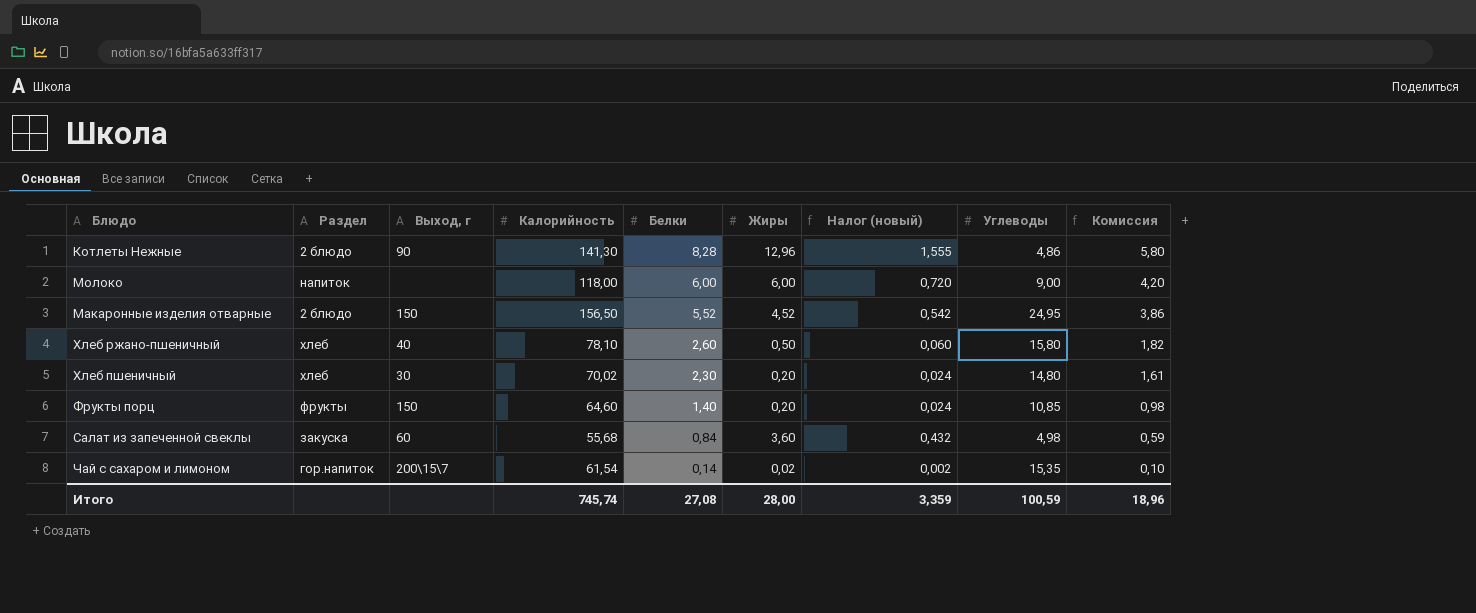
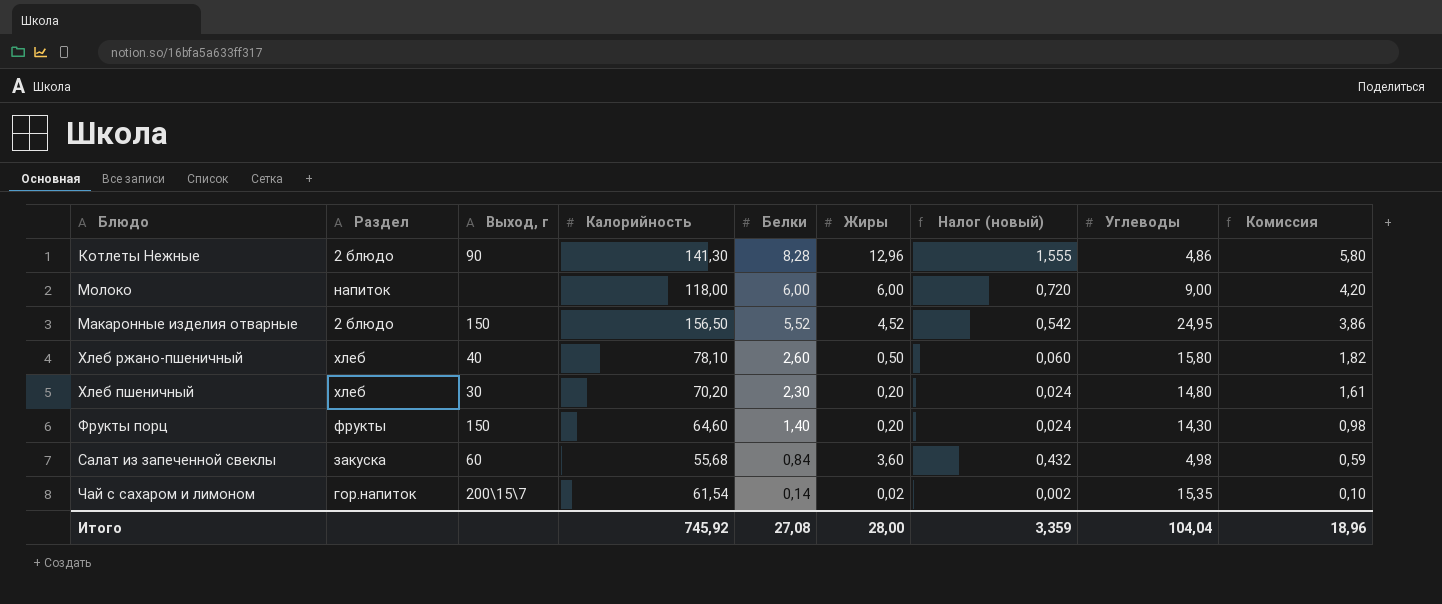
Хлеб пшеничный | Калорийность: 70,02 -> 70,20
Фрукты порц | Углеводы: 10,85 -> 14,30
Итого | Калорийность: 745,74 -> 745,92
Итого | Углеводы: 100,59 -> 104,04

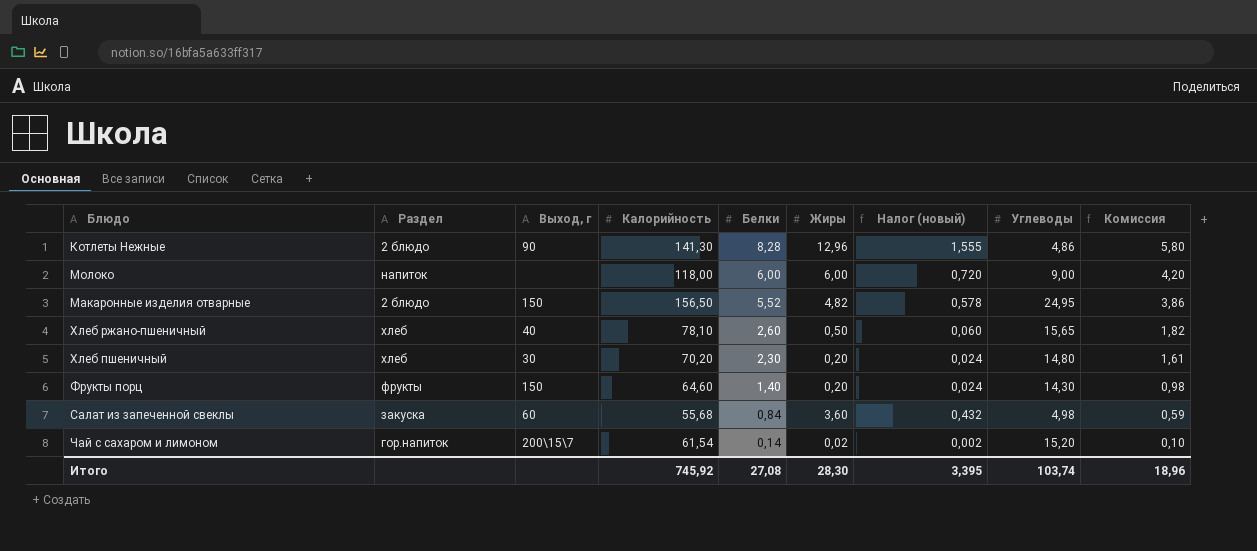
Макаронные изделия отварные | Жиры: 4,52 -> 4,82
Макаронные изделия отварные | Налог (новый): 0,542 -> 0,578
Хлеб ржано-пшеничный | Углеводы: 15,80 -> 15,65
Чай с сахаром и лимоном | Углеводы: 15,35 -> 15,20
Итого | Жиры: 28,00 -> 28,30
Итого | Налог (новый): 3,359 -> 3,395
Итого | Углеводы: 104,04 -> 103,74

